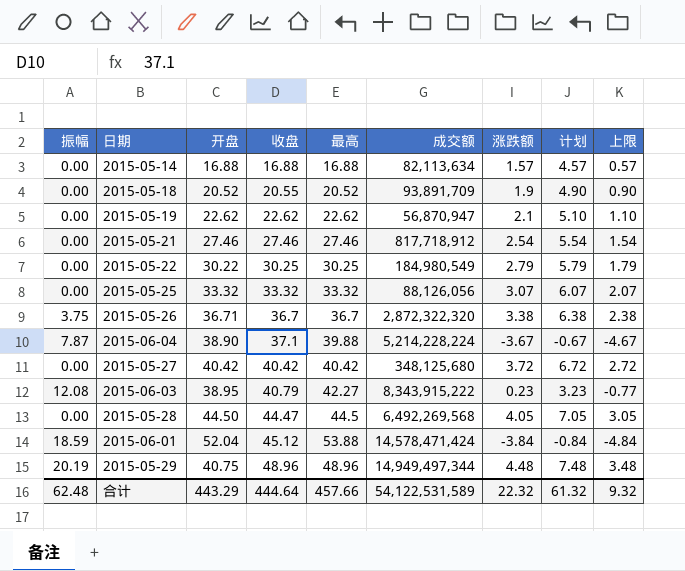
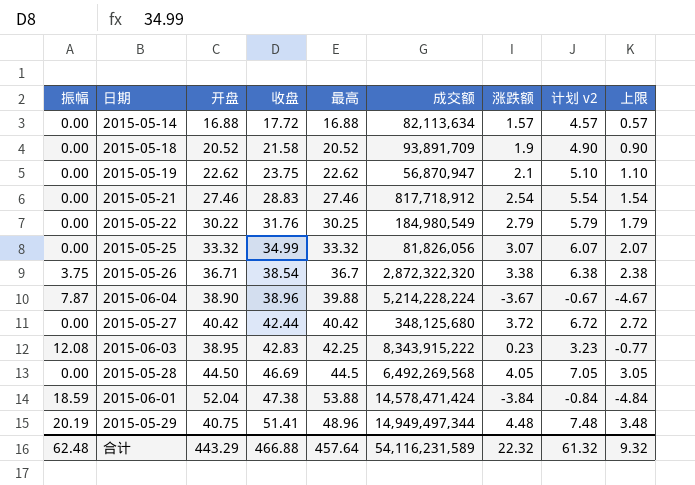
column name: 计划 -> 计划 v2
2015-05-14 | 收盘: 16.88 -> 17.72
2015-05-18 | 收盘: 20.55 -> 21.58
2015-05-19 | 收盘: 22.62 -> 23.75
2015-05-21 | 收盘: 27.46 -> 28.83
2015-05-22 | 收盘: 30.25 -> 31.76
2015-05-25 | 收盘: 33.32 -> 34.99
2015-05-25 | 成交额: 88,126,056 -> 81,826,056
2015-05-26 | 收盘: 36.7 -> 38.54
2015-06-04 | 收盘: 37.1 -> 38.96
2015-05-27 | 收盘: 40.42 -> 42.44
2015-06-03 | 收盘: 40.79 -> 42.83
2015-06-03 | 最高: 42.27 -> 42.25
2015-05-28 | 收盘: 44.47 -> 46.69
2015-06-01 | 收盘: 45.12 -> 47.38
2015-05-29 | 收盘: 48.96 -> 51.41
合计 | 收盘: 444.64 -> 466.88
合计 | 最高: 457.66 -> 457.64
合计 | 成交额: 54,122,531,589 -> 54,116,231,589

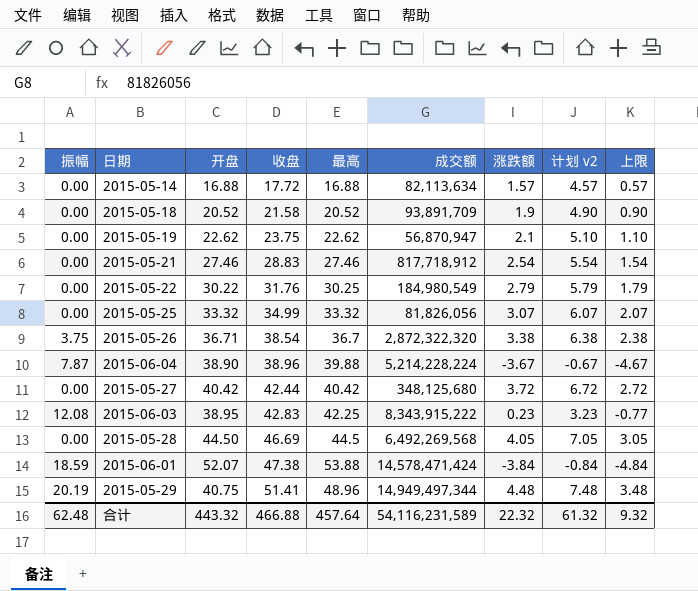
2015-06-01 | 开盘: 52.04 -> 52.07
合计 | 开盘: 443.29 -> 443.32

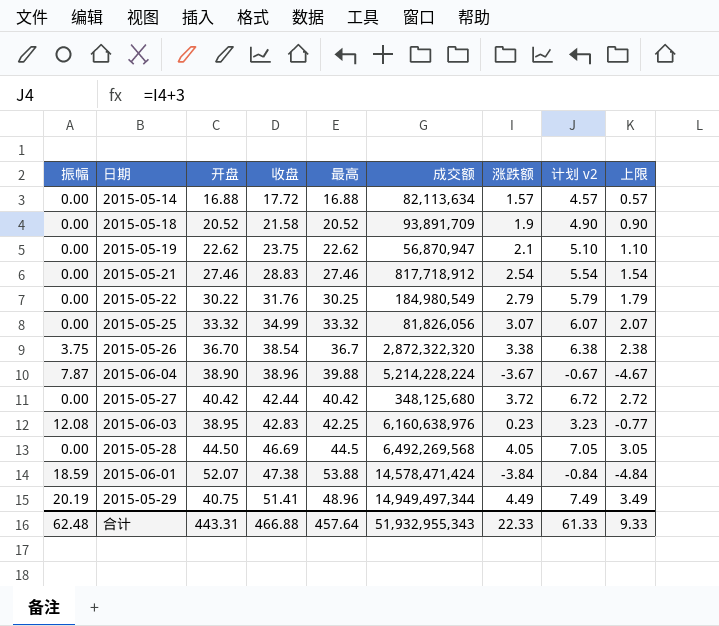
2015-05-26 | 开盘: 36.71 -> 36.70
2015-06-03 | 成交额: 8,343,915,222 -> 6,160,638,976
2015-05-29 | 涨跌额: 4.48 -> 4.49
2015-05-29 | 计划 v2: 7.48 -> 7.49
2015-05-29 | 上限: 3.48 -> 3.49
合计 | 开盘: 443.32 -> 443.31
合计 | 成交额: 54,116,231,589 -> 51,932,955,343
合计 | 涨跌额: 22.32 -> 22.33
合计 | 计划 v2: 61.32 -> 61.33
合计 | 上限: 9.32 -> 9.33

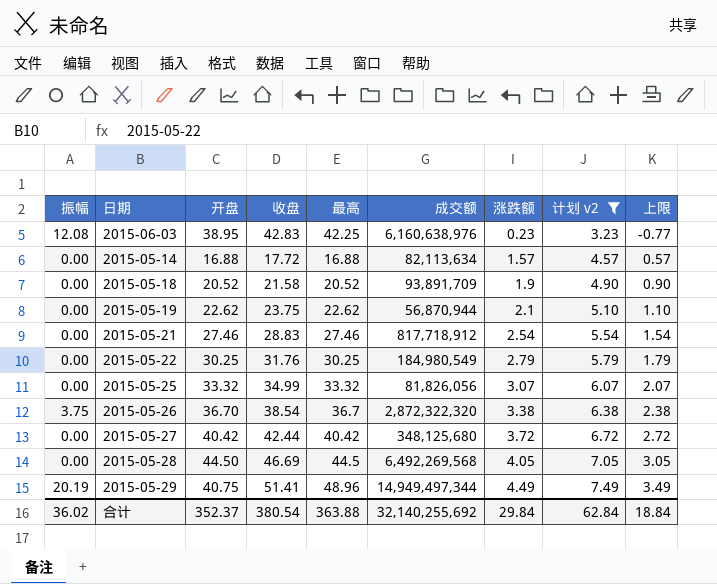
filter: none -> 计划 v2 >= 3.23
row order: 收盘 ascending -> 涨跌额 ascending
2015-05-19 | 成交额: 56,870,947 -> 56,870,944
2015-05-22 | 开盘: 30.22 -> 30.25
合计 | 振幅: 62.48 -> 36.02
合计 | 开盘: 443.31 -> 352.37
合计 | 收盘: 466.88 -> 380.54
合计 | 最高: 457.64 -> 363.88
合计 | 成交额: 51,932,955,343 -> 32,140,255,692
合计 | 涨跌额: 22.33 -> 29.84
合计 | 计划 v2: 61.33 -> 62.84
合计 | 上限: 9.33 -> 18.84

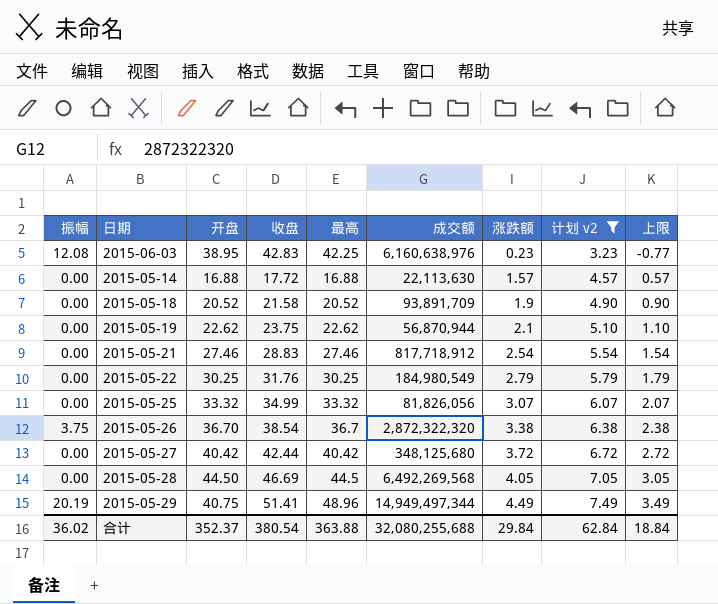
2015-05-14 | 成交额: 82,113,634 -> 22,113,630
合计 | 成交额: 32,140,255,692 -> 32,080,255,688

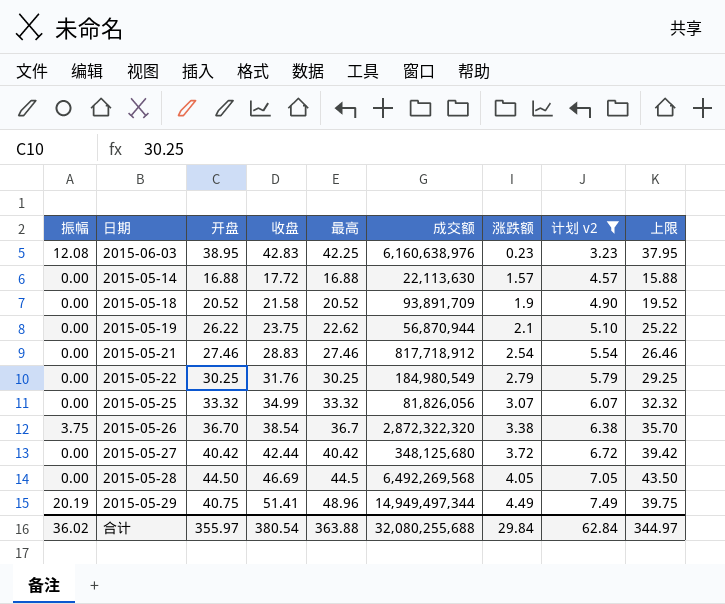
column 上限 | formula: [涨跌额] - 1 -> [开盘] - 1
2015-05-19 | 开盘: 22.62 -> 26.22
合计 | 开盘: 352.37 -> 355.97
合计 | 上限: 18.84 -> 344.97

